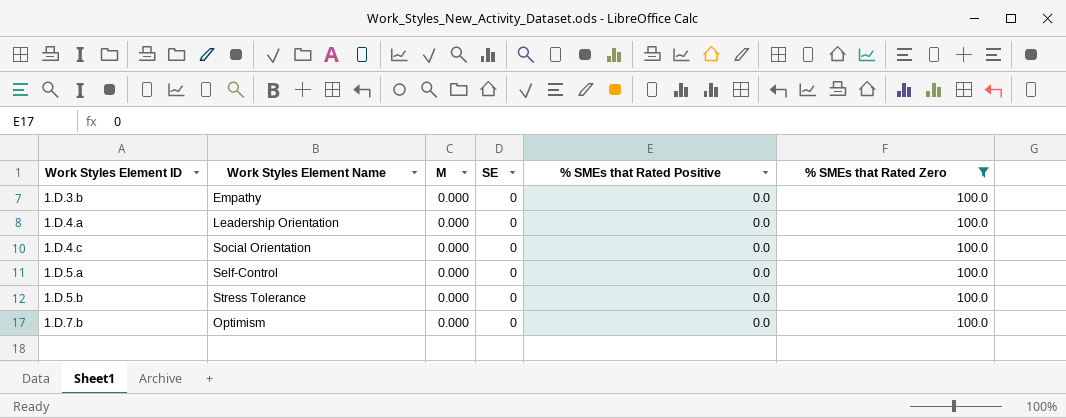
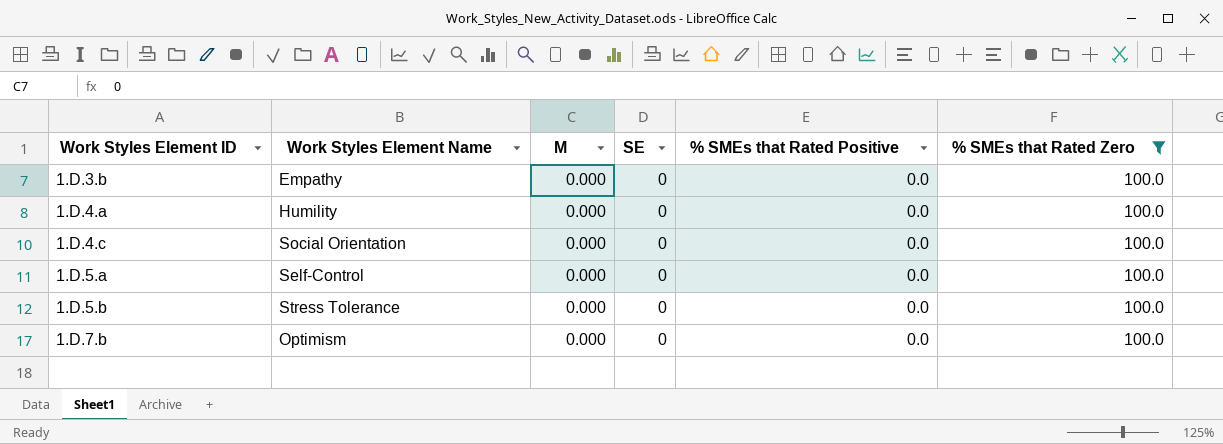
1.D.4.a | Work Styles Element Name: Leadership Orientation -> Humility

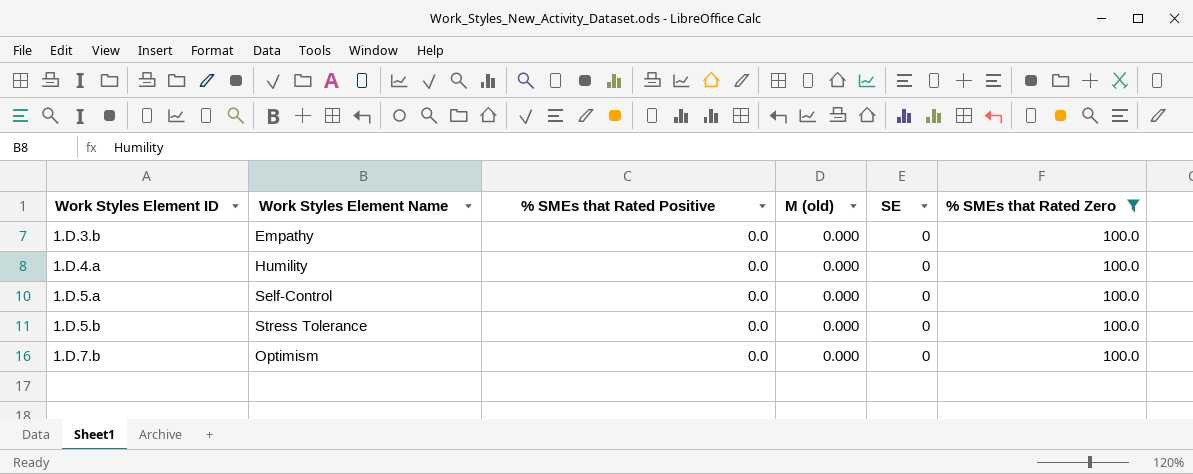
column % SMEs that Rated Positive | position: 5 -> 3
column name: M -> M (old)
row 1.D.4.c: Social Orientation | 0.000 | 0 | 0.0 | 100.0 -> none

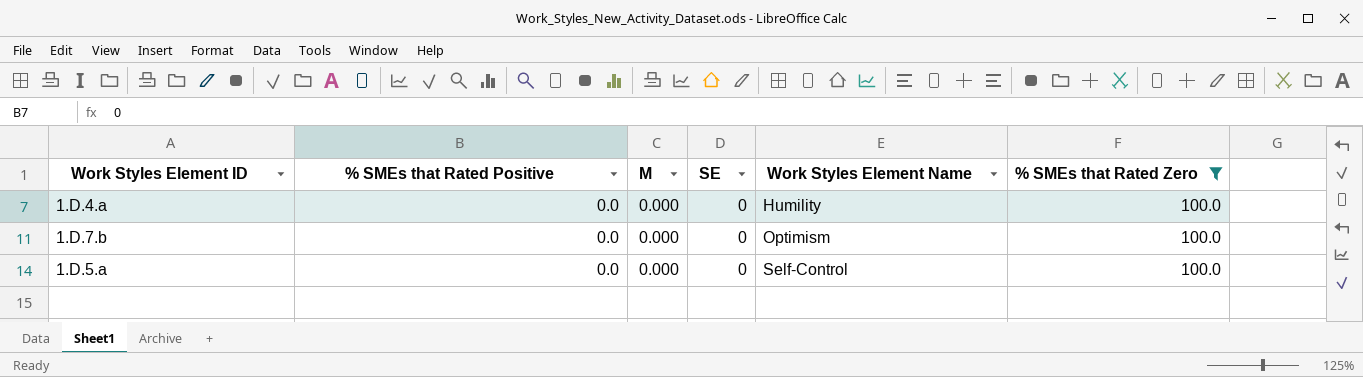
row order: Work Styles Element ID ascending -> Work Styles Element Name ascending
column name: M (old) -> M
column Work Styles Element Name | position: 2 -> 5
row 1.D.3.b: Empathy | 0.0 | 0.000 | 0 | 100.0 -> none
row 1.D.5.b: Stress Tolerance | 0.0 | 0.000 | 0 | 100.0 -> none

